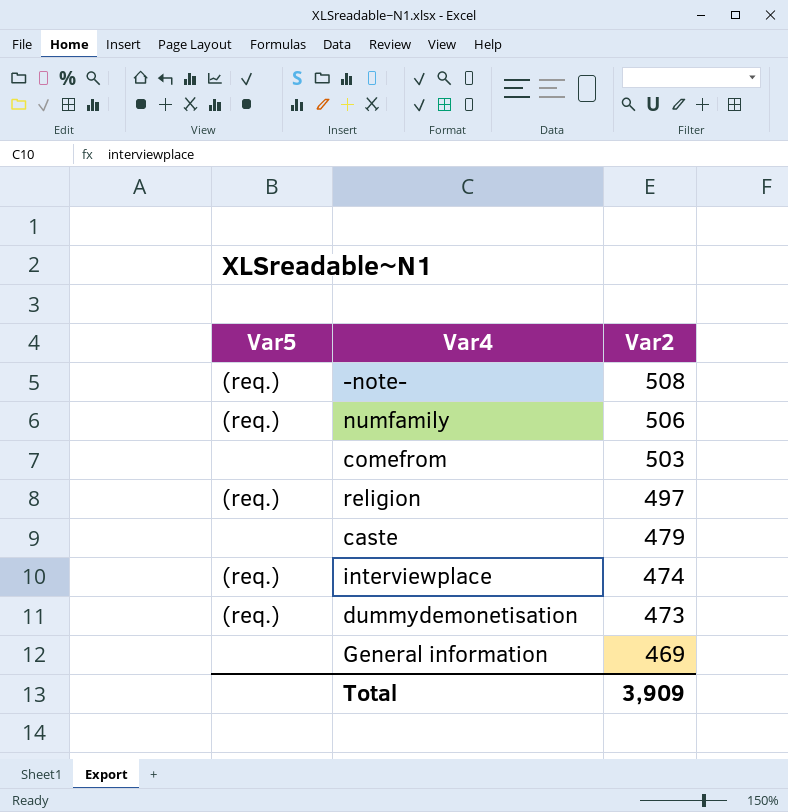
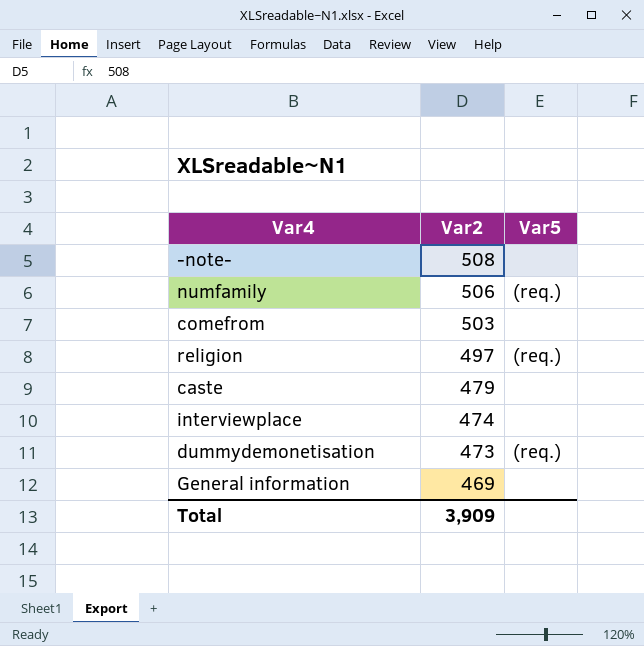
column Var5 | position: 1 -> 3
-note- | Var5: (req.) -> none
interviewplace | Var5: (req.) -> none

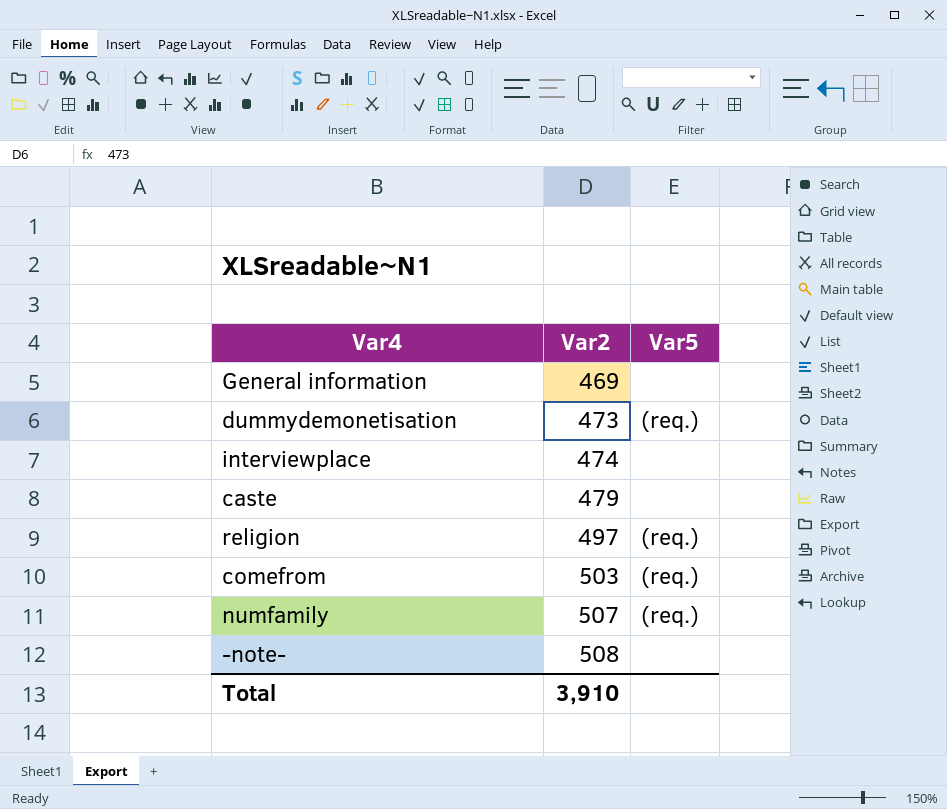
row order: Var2 descending -> Var2 ascending
comefrom | Var5: none -> (req.)
numfamily | Var2: 506 -> 507
Total | Var2: 3,909 -> 3,910

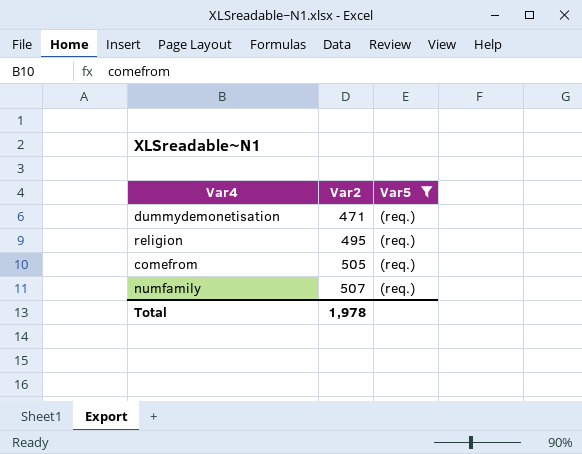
filter: none -> Var5 = (req.)
dummydemonetisation | Var2: 473 -> 471
religion | Var2: 497 -> 495
comefrom | Var2: 503 -> 505
Total | Var2: 3,910 -> 1,978

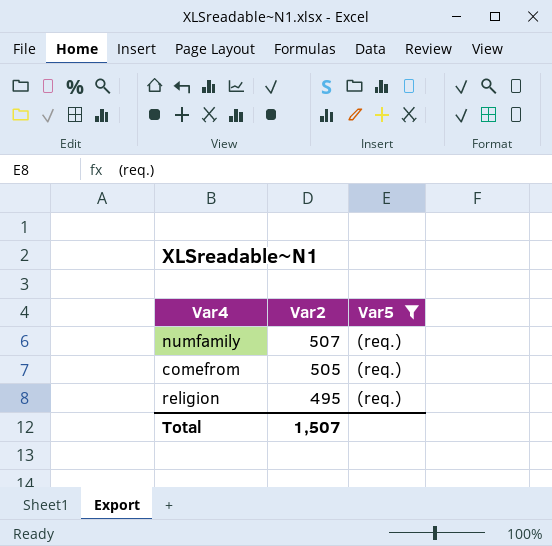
row order: Var2 ascending -> Var2 descending
row dummydemonetisation: 471 | (req.) -> none
Total | Var2: 1,978 -> 1,507

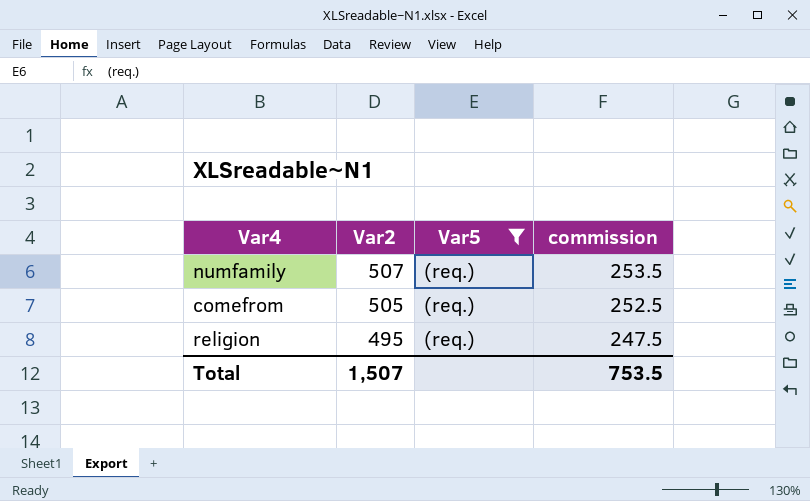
column commission | formula: none -> [Var2] * 0.5

